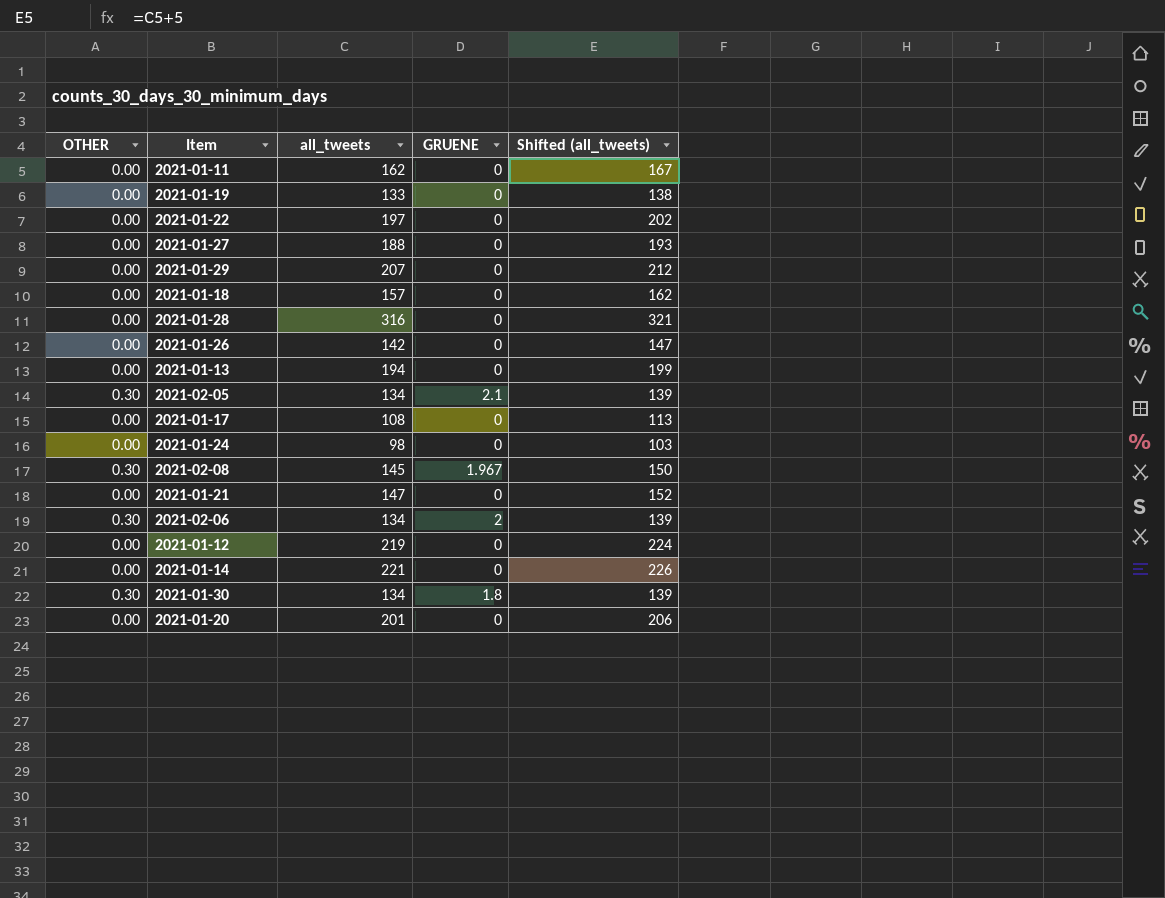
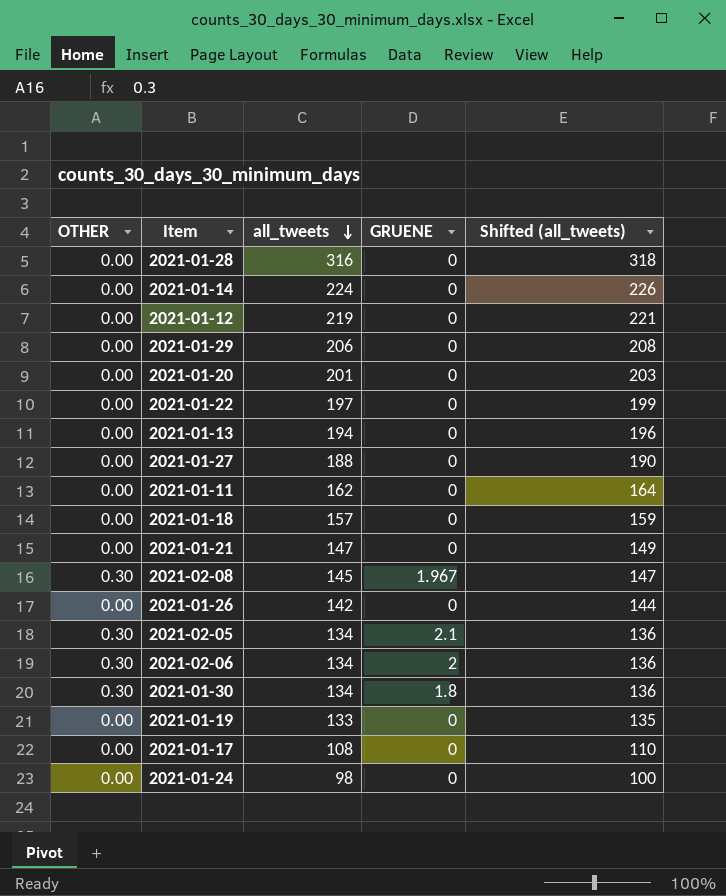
row order: none -> all_tweets descending
column Shifted (all_tweets) | formula: [all_tweets] + 5 -> [all_tweets] + 2
2021-01-14 | all_tweets: 221 -> 224
2021-01-29 | all_tweets: 207 -> 206

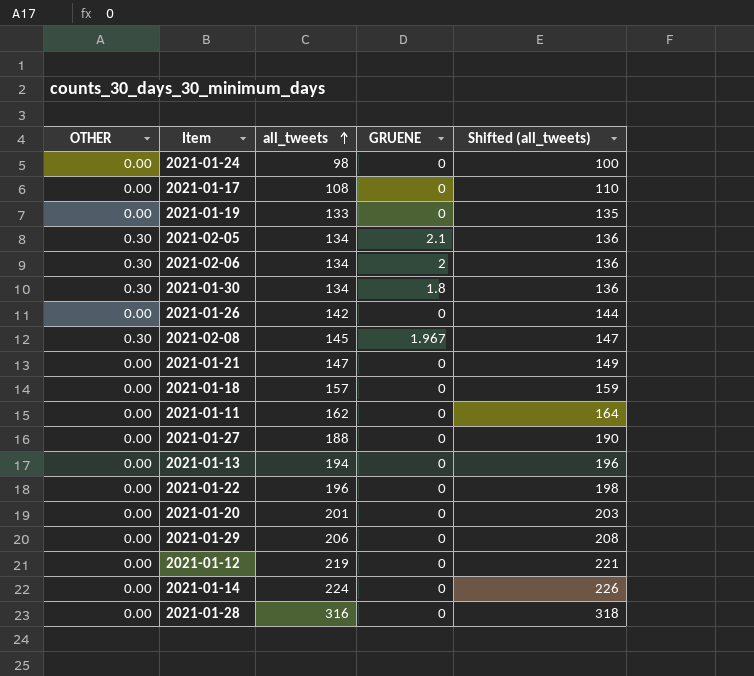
row order: all_tweets descending -> all_tweets ascending
2021-01-22 | all_tweets: 197 -> 196
2021-01-22 | Shifted (all_tweets): 199 -> 198

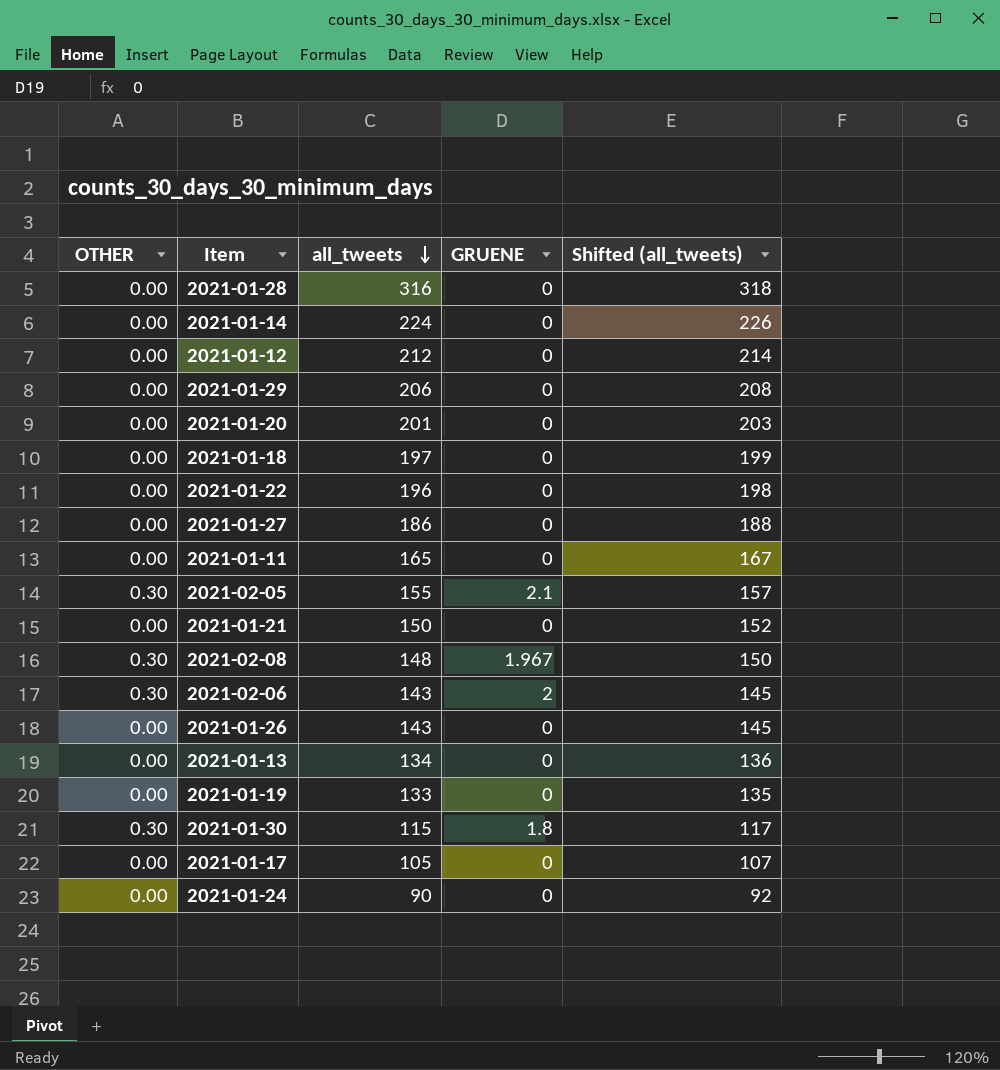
row order: all_tweets ascending -> all_tweets descending
2021-01-12 | all_tweets: 219 -> 212
2021-01-12 | Shifted (all_tweets): 221 -> 214
2021-01-18 | all_tweets: 157 -> 197
2021-01-18 | Shifted (all_tweets): 159 -> 199
2021-01-27 | all_tweets: 188 -> 186
2021-01-27 | Shifted (all_tweets): 190 -> 188
2021-01-11 | all_tweets: 162 -> 165
2021-01-11 | Shifted (all_tweets): 164 -> 167
2021-02-05 | all_tweets: 134 -> 155
2021-02-05 | Shifted (all_tweets): 136 -> 157
2021-01-21 | all_tweets: 147 -> 150
2021-01-21 | Shifted (all_tweets): 149 -> 152
2021-02-08 | all_tweets: 145 -> 148
2021-02-08 | Shifted (all_tweets): 147 -> 150
2021-02-06 | all_tweets: 134 -> 143
2021-02-06 | Shifted (all_tweets): 136 -> 145
2021-01-26 | all_tweets: 142 -> 143
2021-01-26 | Shifted (all_tweets): 144 -> 145
2021-01-13 | all_tweets: 194 -> 134
2021-01-13 | Shifted (all_tweets): 196 -> 136
2021-01-30 | all_tweets: 134 -> 115
2021-01-30 | Shifted (all_tweets): 136 -> 117
2021-01-17 | all_tweets: 108 -> 105
2021-01-17 | Shifted (all_tweets): 110 -> 107
2021-01-24 | all_tweets: 98 -> 90
2021-01-24 | Shifted (all_tweets): 100 -> 92

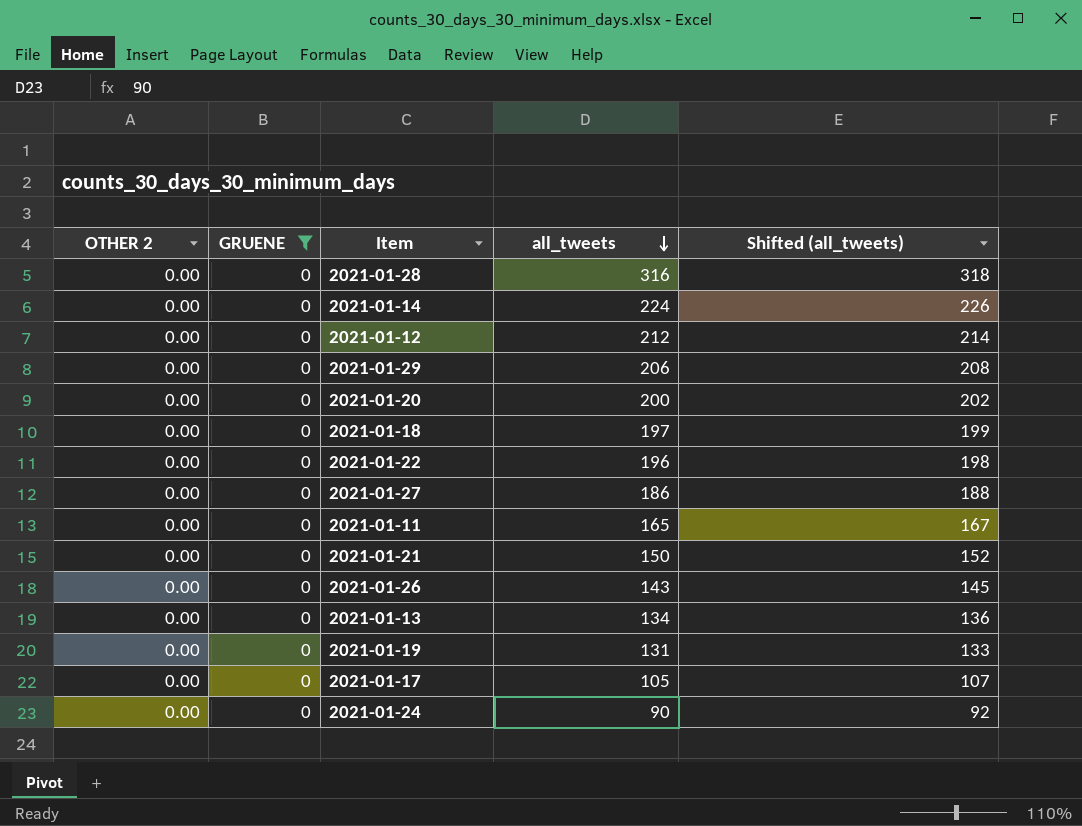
filter: none -> GRUENE = 0
column name: OTHER -> OTHER 2
column GRUENE | position: 4 -> 2
2021-01-20 | all_tweets: 201 -> 200
2021-01-20 | Shifted (all_tweets): 203 -> 202
2021-01-19 | all_tweets: 133 -> 131
2021-01-19 | Shifted (all_tweets): 135 -> 133

